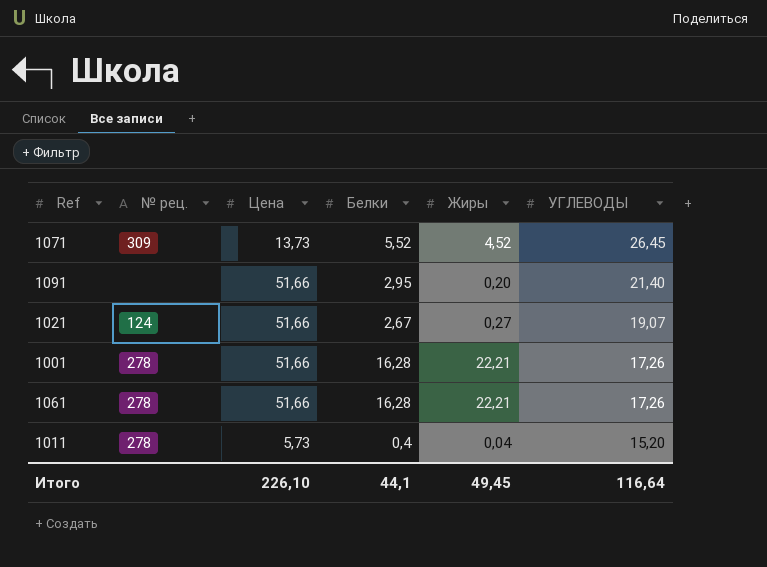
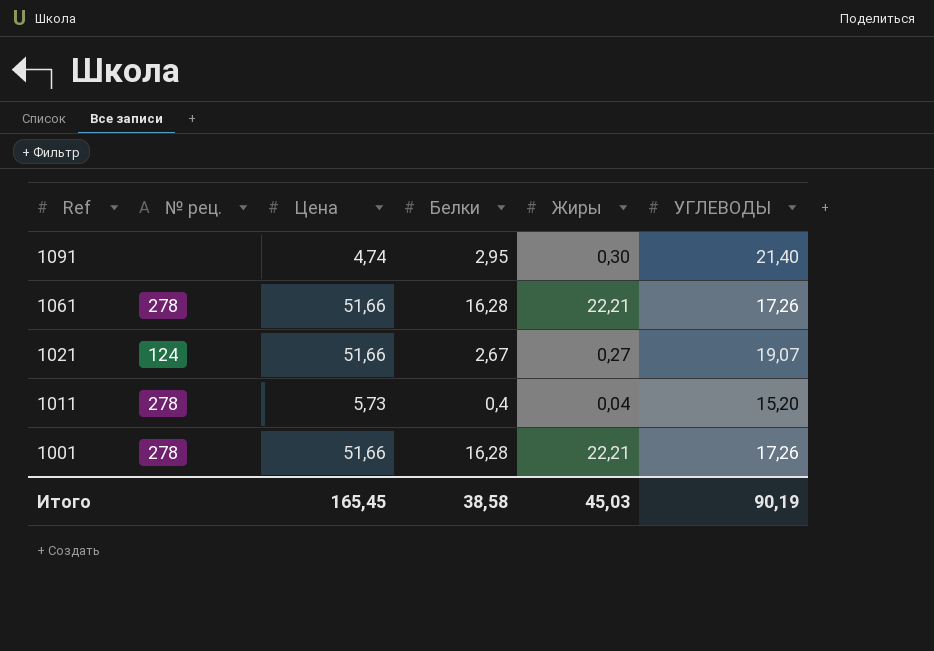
row order: УГЛЕВОДЫ descending -> Ref descending
row 1071: 309 | 13,73 | 5,52 | 4,52 | 26,45 -> none
1091 | Цена: 51,66 -> 4,74
1091 | Жиры: 0,20 -> 0,30
Итого | Цена: 226,10 -> 165,45
Итого | Белки: 44,1 -> 38,58
Итого | Жиры: 49,45 -> 45,03
Итого | УГЛЕВОДЫ: 116,64 -> 90,19

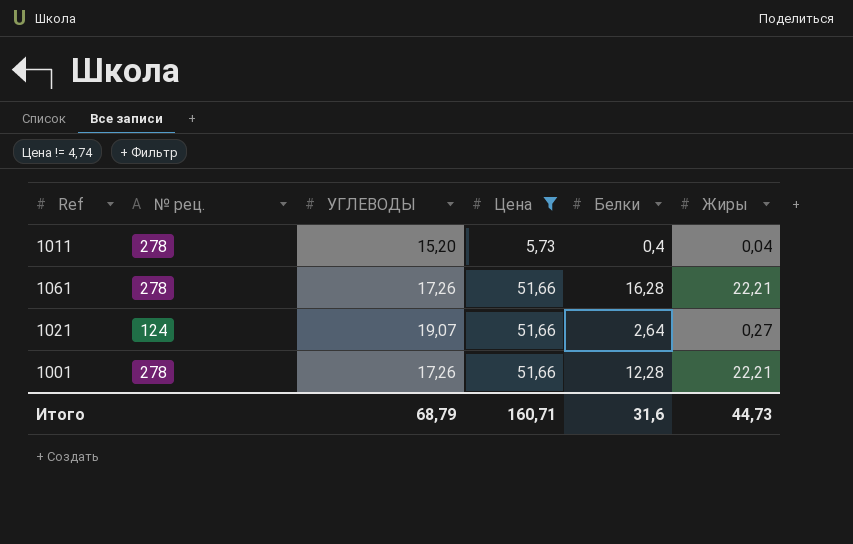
filter: none -> Цена != 4,74
row order: Ref descending -> Цена ascending
column УГЛЕВОДЫ | position: 6 -> 3
1021 | Белки: 2,67 -> 2,64
1001 | Белки: 16,28 -> 12,28
Итого | УГЛЕВОДЫ: 90,19 -> 68,79
Итого | Цена: 165,45 -> 160,71
Итого | Белки: 38,58 -> 31,6
Итого | Жиры: 45,03 -> 44,73

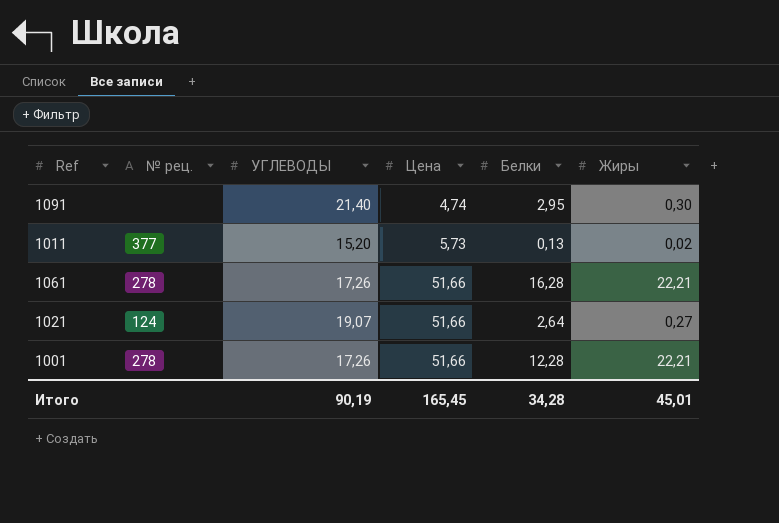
filter: Цена != 4,74 -> none
1011 | № рец.: 278 -> 377
1011 | Белки: 0,4 -> 0,13
1011 | Жиры: 0,04 -> 0,02
Итого | УГЛЕВОДЫ: 68,79 -> 90,19
Итого | Цена: 160,71 -> 165,45
Итого | Белки: 31,6 -> 34,28
Итого | Жиры: 44,73 -> 45,01

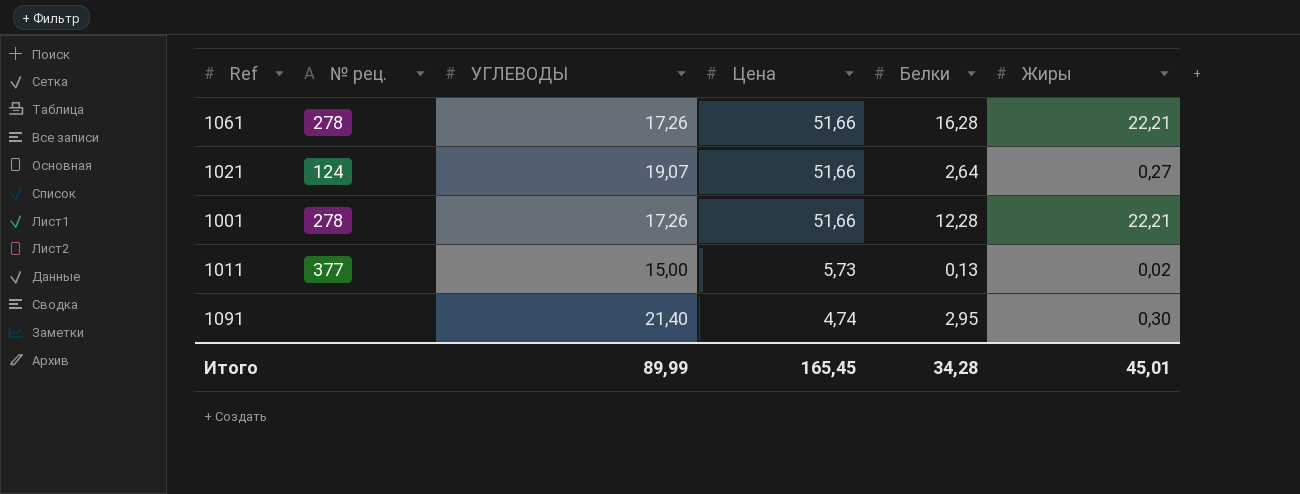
row order: Цена ascending -> Цена descending
1011 | УГЛЕВОДЫ: 15,20 -> 15,00
Итого | УГЛЕВОДЫ: 90,19 -> 89,99

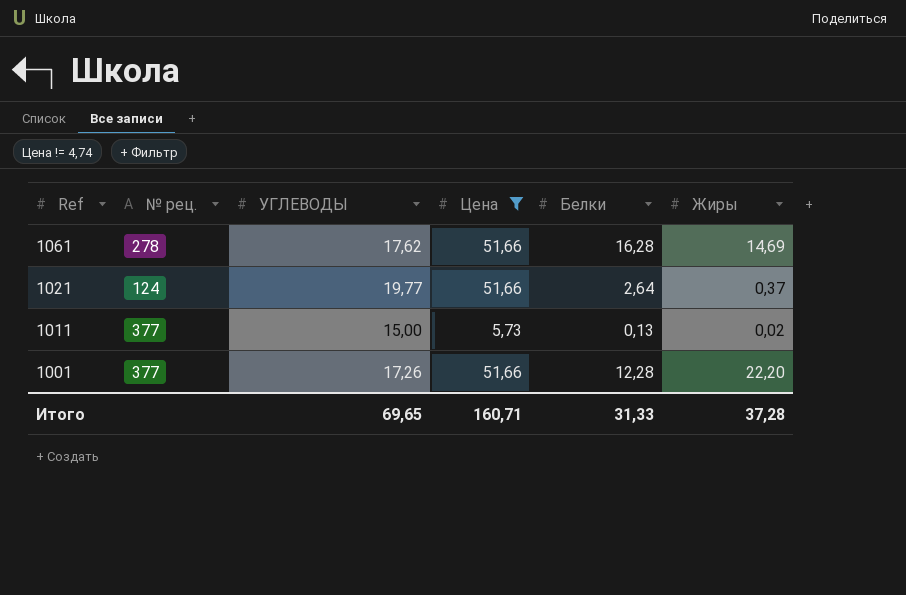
filter: none -> Цена != 4,74
row order: Цена descending -> Ref descending
1061 | УГЛЕВОДЫ: 17,26 -> 17,62
1061 | Жиры: 22,21 -> 14,69
1021 | УГЛЕВОДЫ: 19,07 -> 19,77
1021 | Жиры: 0,27 -> 0,37
1001 | № рец.: 278 -> 377
1001 | Жиры: 22,21 -> 22,20
Итого | УГЛЕВОДЫ: 89,99 -> 69,65
Итого | Цена: 165,45 -> 160,71
Итого | Белки: 34,28 -> 31,33
Итого | Жиры: 45,01 -> 37,28

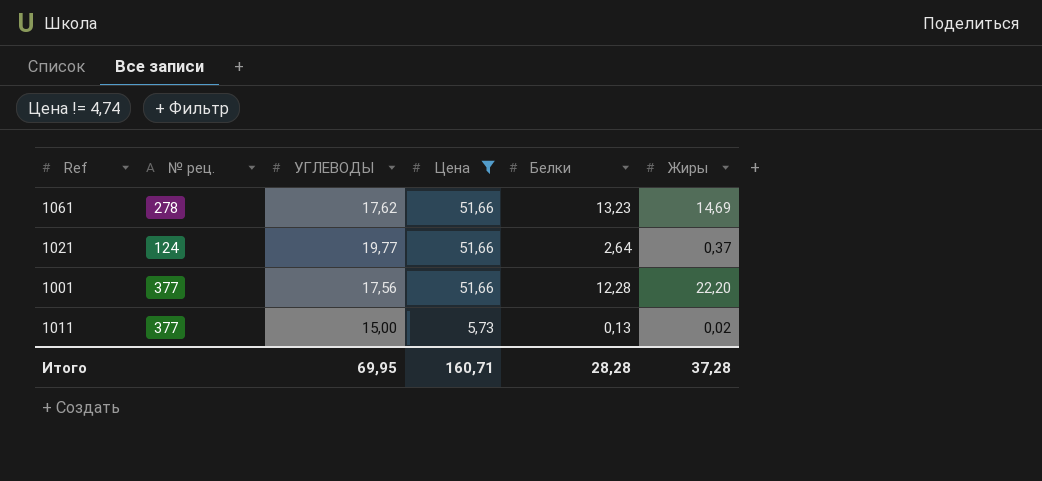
row order: Ref descending -> Цена descending
1061 | Белки: 16,28 -> 13,23
1001 | УГЛЕВОДЫ: 17,26 -> 17,56
Итого | УГЛЕВОДЫ: 69,65 -> 69,95
Итого | Белки: 31,33 -> 28,28

